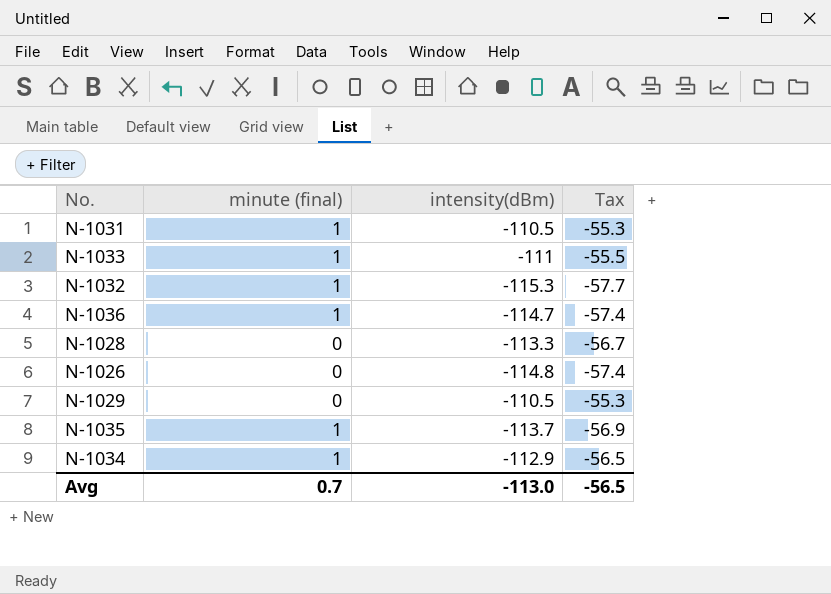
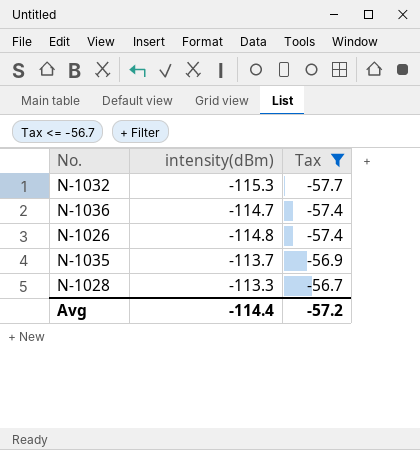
filter: none -> Tax <= -56.7
row order: none -> Tax ascending
column minute (final) | position: 2 -> none
Avg | intensity(dBm): -113.0 -> -114.4
Avg | Tax: -56.5 -> -57.2

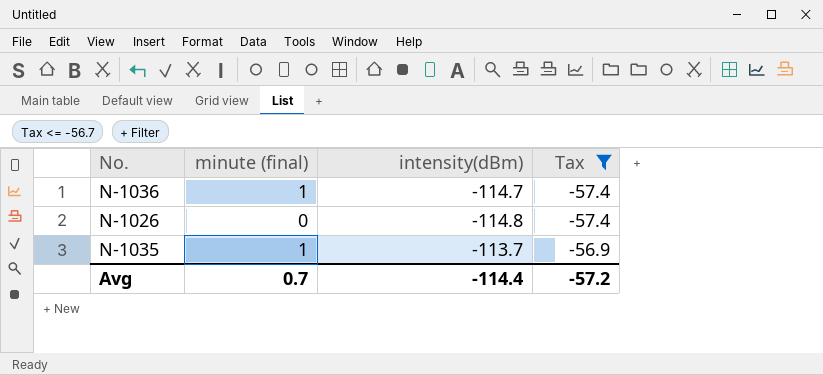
column minute (final) | position: none -> 2
row N-1032: -115.3 | -57.7 -> none
row N-1028: -113.3 | -56.7 -> none

